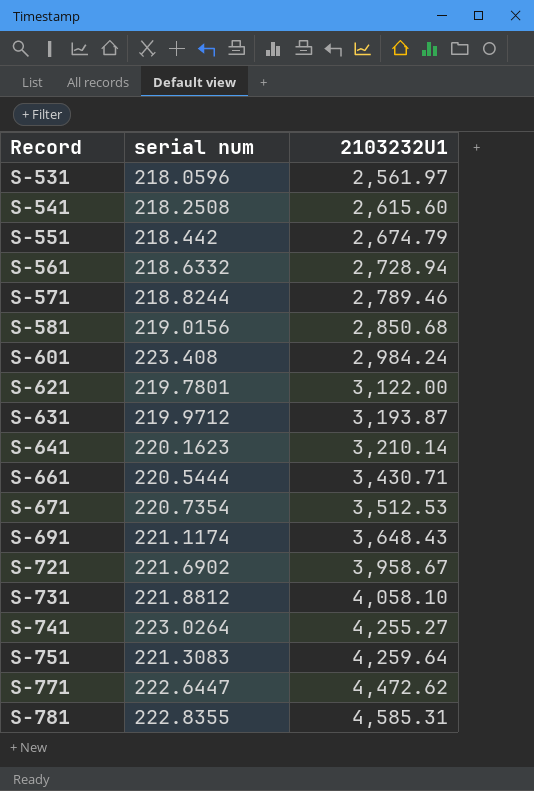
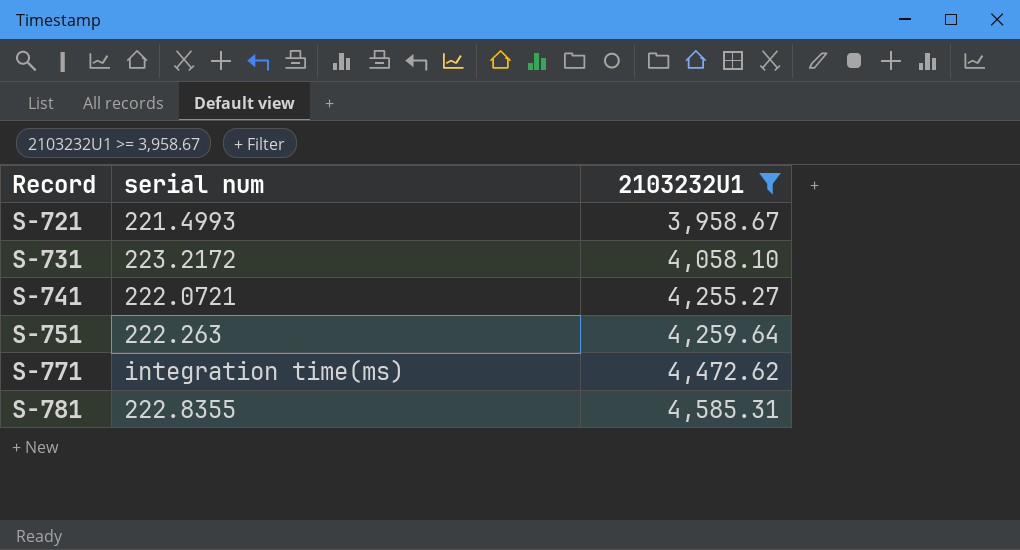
filter: none -> 2103232U1 >= 3,958.67
S-721 | serial num: 221.6902 -> 221.4993
S-731 | serial num: 221.8812 -> 223.2172
S-741 | serial num: 223.0264 -> 222.0721
S-751 | serial num: 221.3083 -> 222.263
S-771 | serial num: 222.6447 -> integration time(ms)

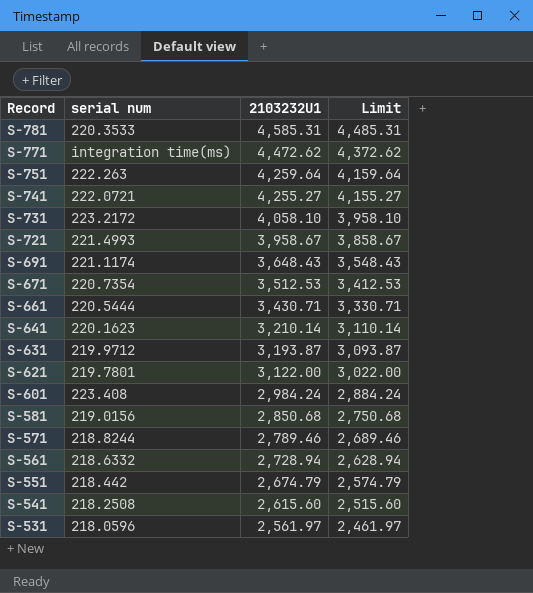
filter: 2103232U1 >= 3,958.67 -> none
row order: Record ascending -> Record descending
column Limit | formula: none -> [2103232U1] - 100
S-781 | serial num: 222.8355 -> 220.3533

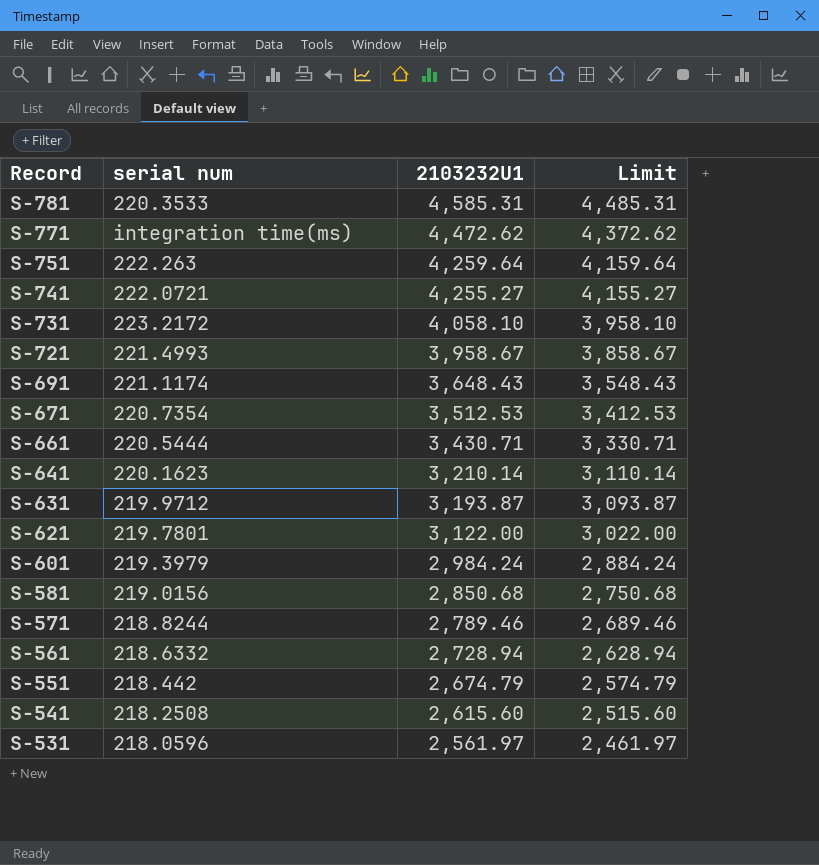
S-601 | serial num: 223.408 -> 219.3979

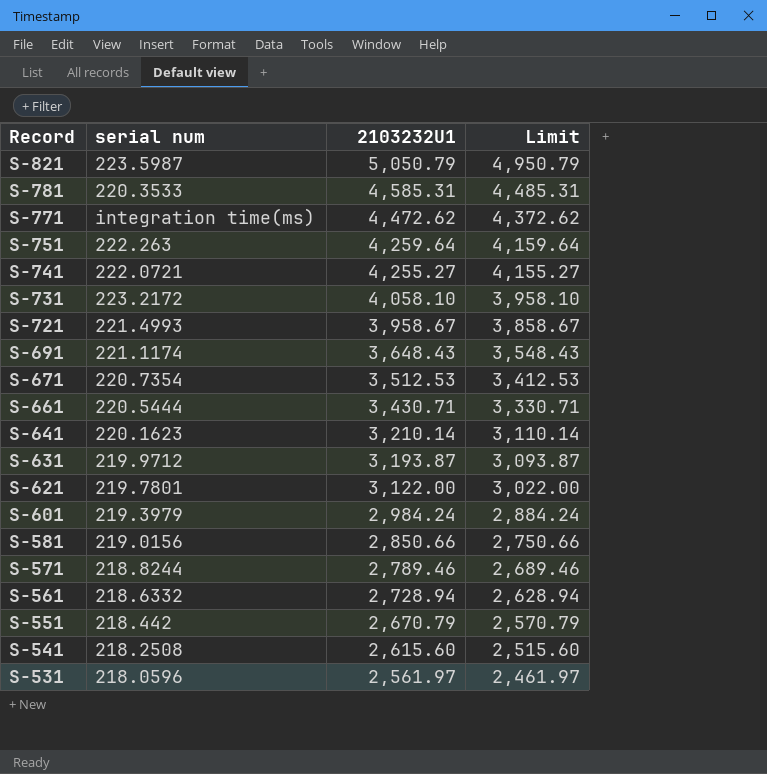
row S-821: none -> 223.5987 | 5,050.79 | 4,950.79
S-581 | 2103232U1: 2,850.68 -> 2,850.66
S-581 | Limit: 2,750.68 -> 2,750.66
S-551 | 2103232U1: 2,674.79 -> 2,670.79
S-551 | Limit: 2,574.79 -> 2,570.79

